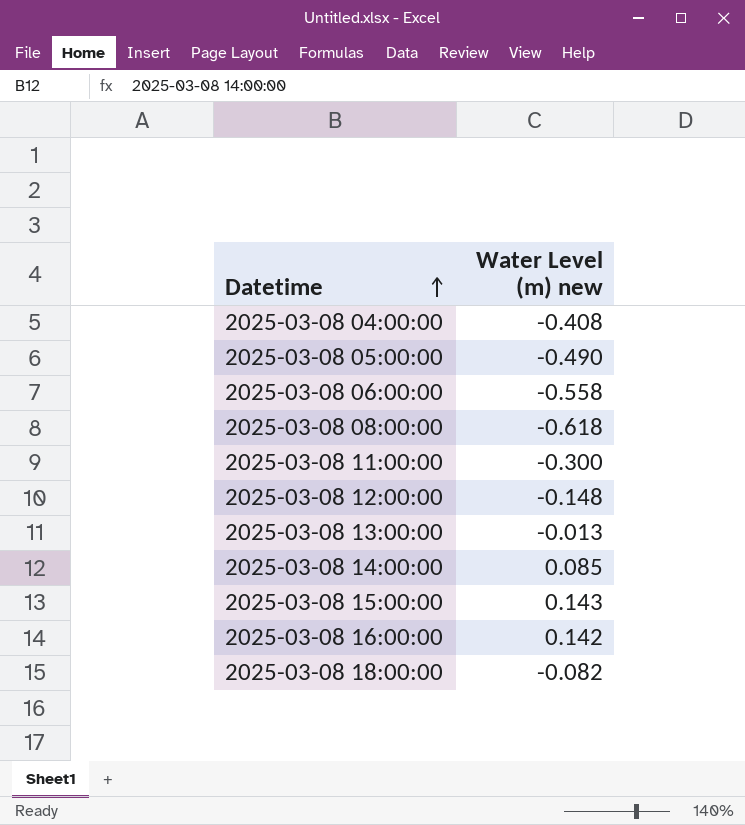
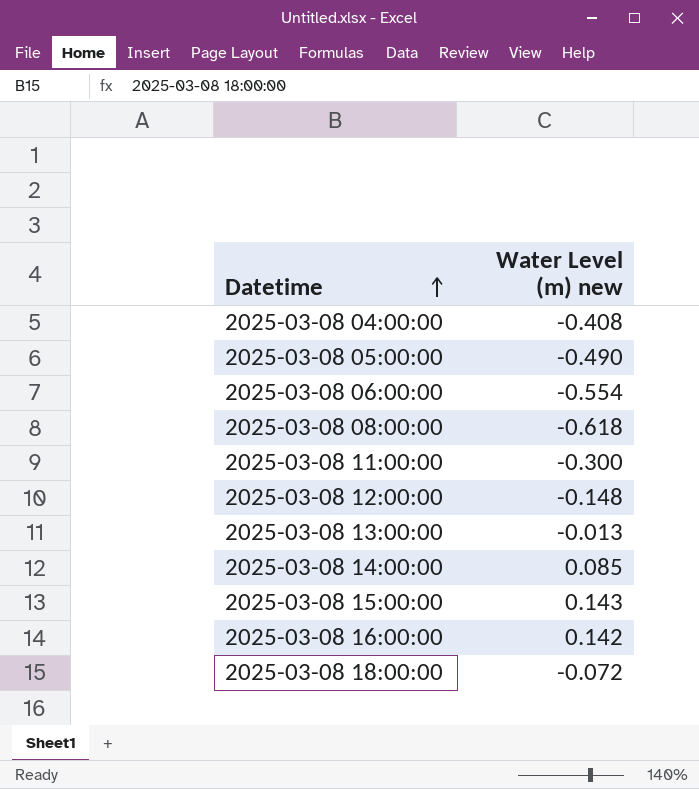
2025-03-08 06:00:00 | Water Level (m) new: -0.558 -> -0.554
2025-03-08 18:00:00 | Water Level (m) new: -0.082 -> -0.072

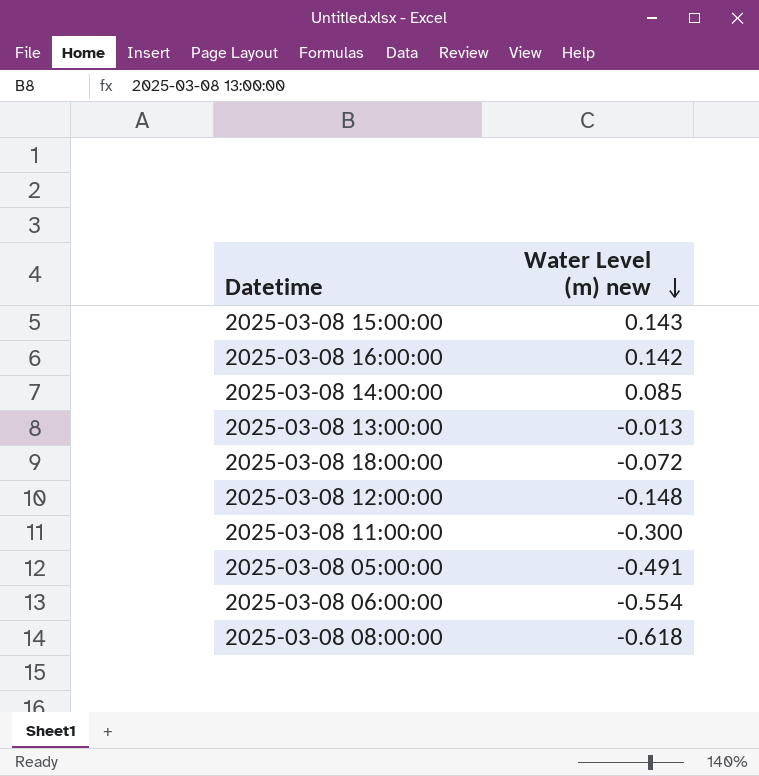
row order: Datetime ascending -> Water Level (m) new descending
row 2025-03-08 04:00:00: -0.408 -> none
2025-03-08 05:00:00 | Water Level (m) new: -0.490 -> -0.491

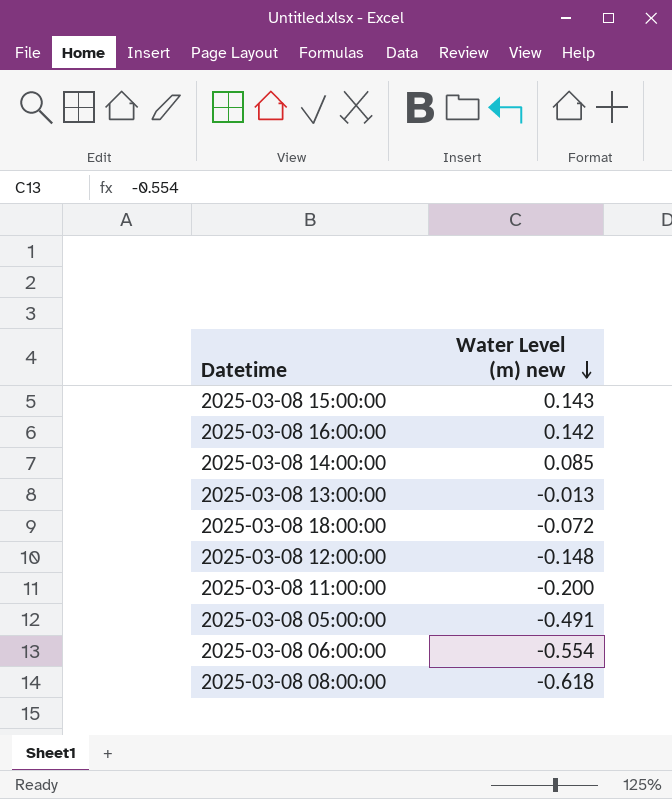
2025-03-08 11:00:00 | Water Level (m) new: -0.300 -> -0.200

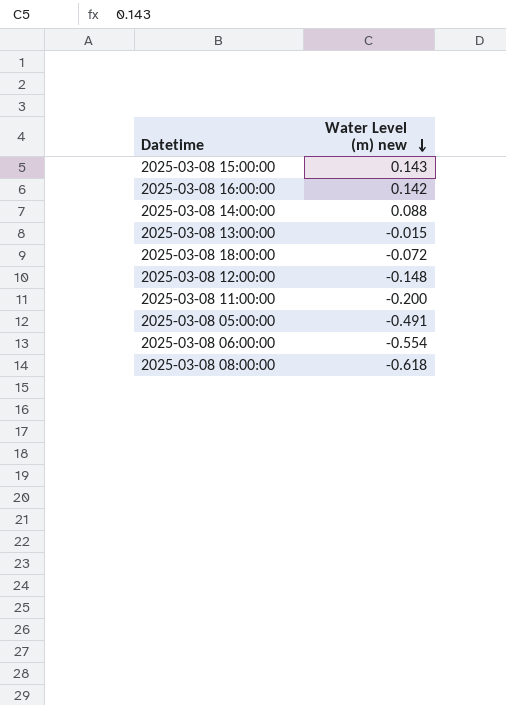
2025-03-08 14:00:00 | Water Level (m) new: 0.085 -> 0.088
2025-03-08 13:00:00 | Water Level (m) new: -0.013 -> -0.015

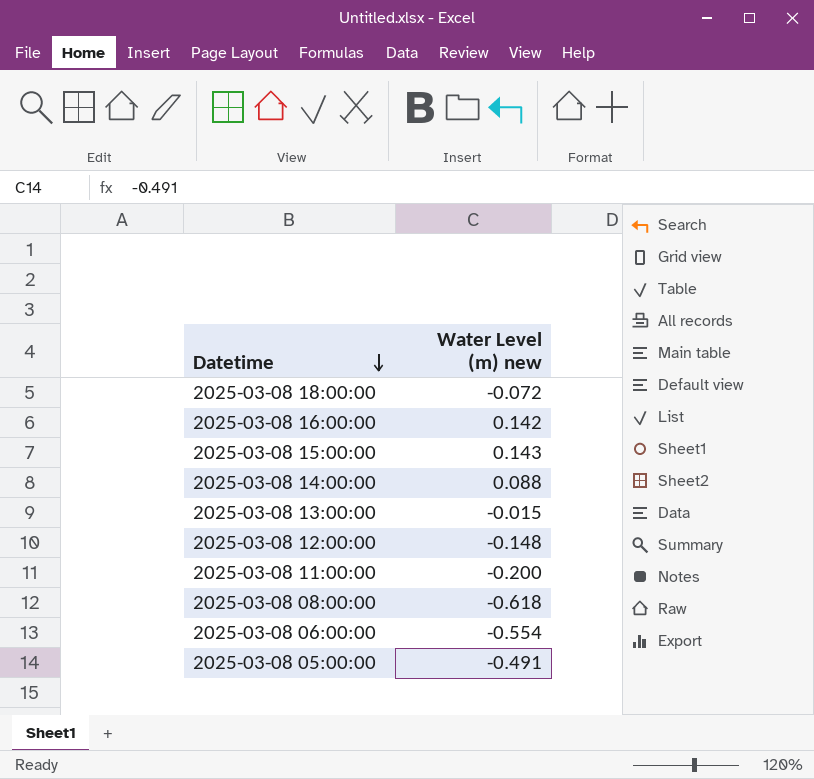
row order: Water Level (m) new descending -> Datetime descending

